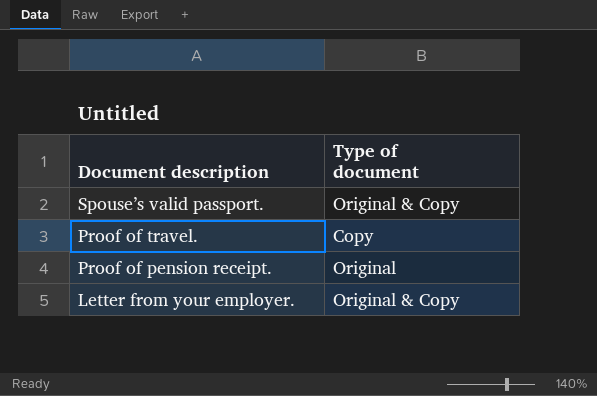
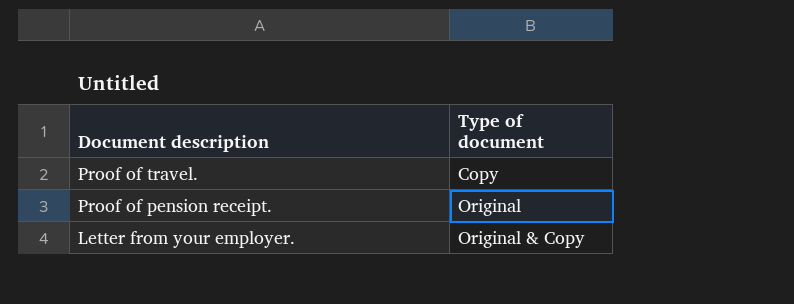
row Spouse’s valid passport.: Original & Copy -> none

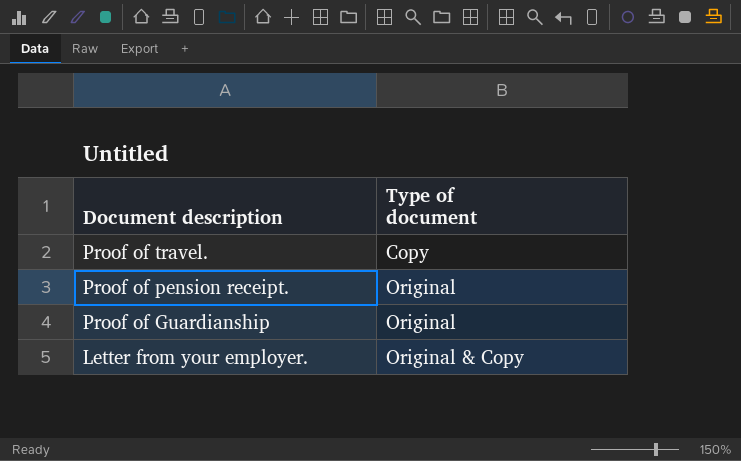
row Proof of Guardianship: none -> Original

